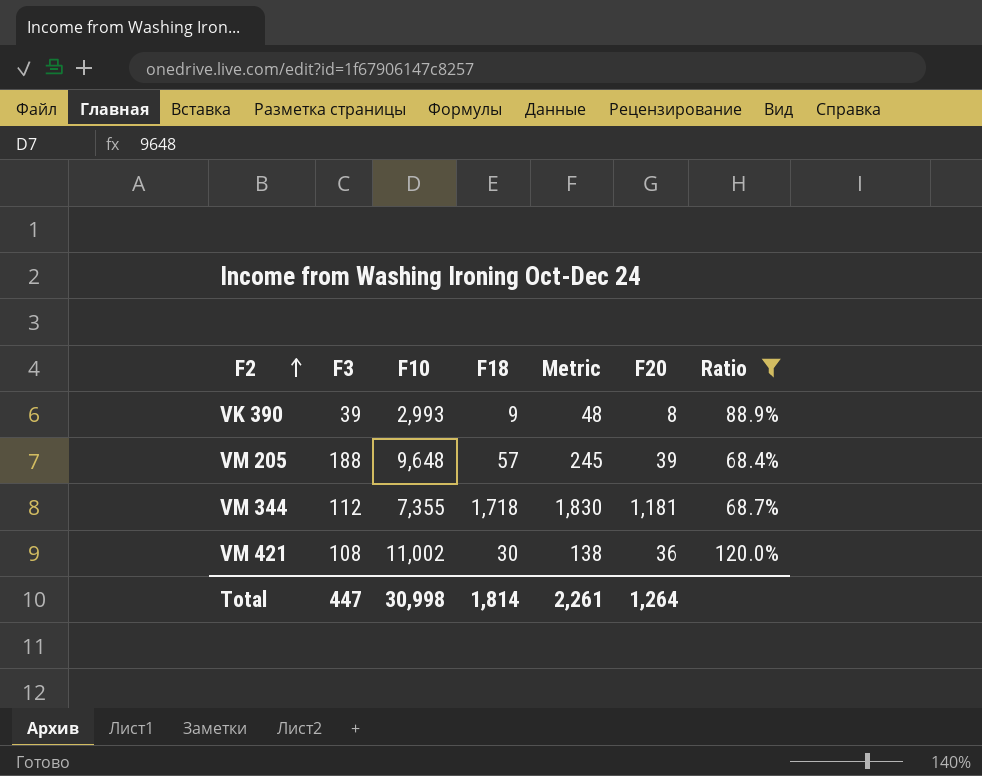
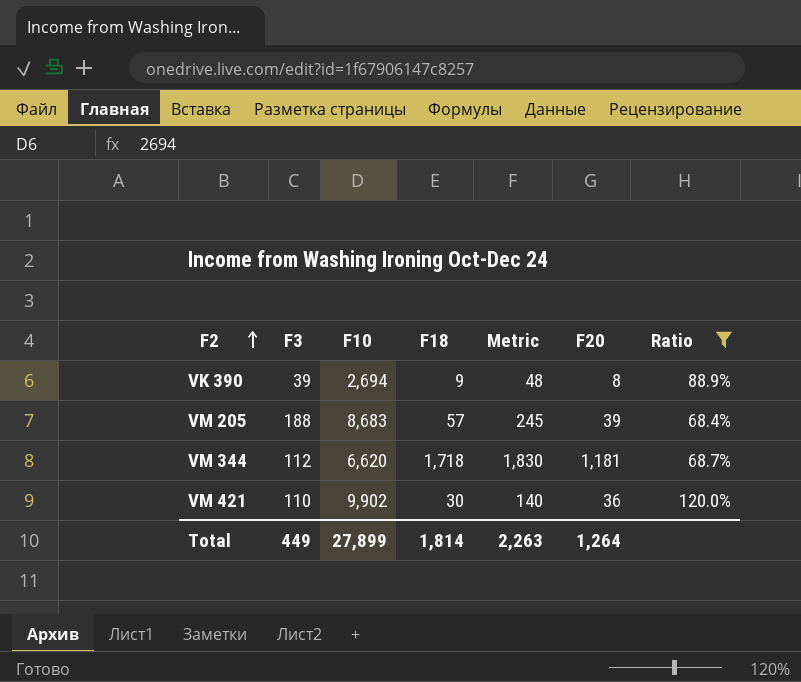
VK 390 | F10: 2,993 -> 2,694
VM 205 | F10: 9,648 -> 8,683
VM 344 | F10: 7,355 -> 6,620
VM 421 | F3: 108 -> 110
VM 421 | F10: 11,002 -> 9,902
VM 421 | Metric: 138 -> 140
Total | F3: 447 -> 449
Total | F10: 30,998 -> 27,899
Total | Metric: 2,261 -> 2,263

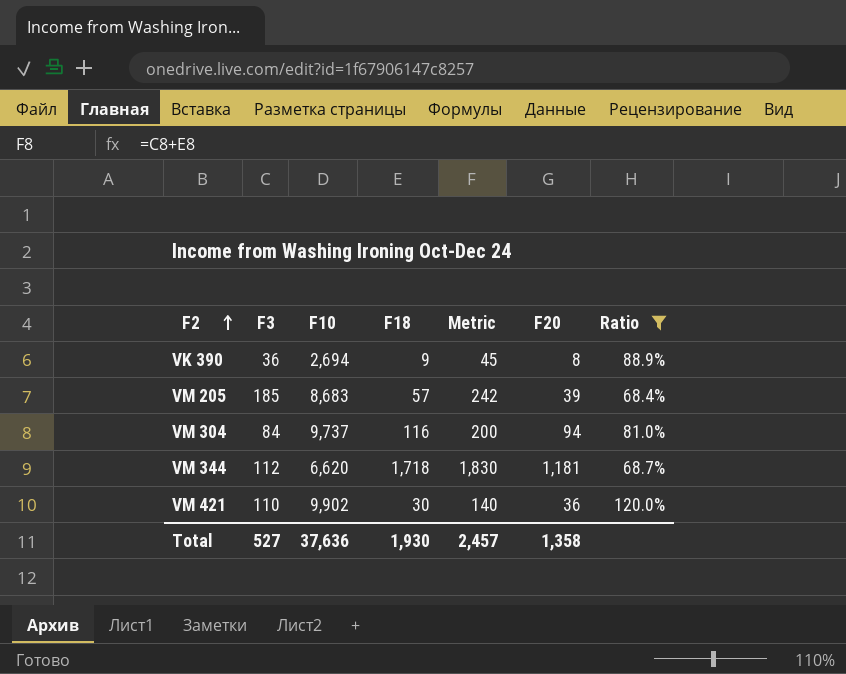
VK 390 | F3: 39 -> 36
VK 390 | Metric: 48 -> 45
VM 205 | F3: 188 -> 185
VM 205 | Metric: 245 -> 242
row VM 304: none -> 84 | 9,737 | 116 | 200 | 94 | 81.0%
Total | F3: 449 -> 527
Total | F10: 27,899 -> 37,636
Total | F18: 1,814 -> 1,930
Total | Metric: 2,263 -> 2,457
Total | F20: 1,264 -> 1,358

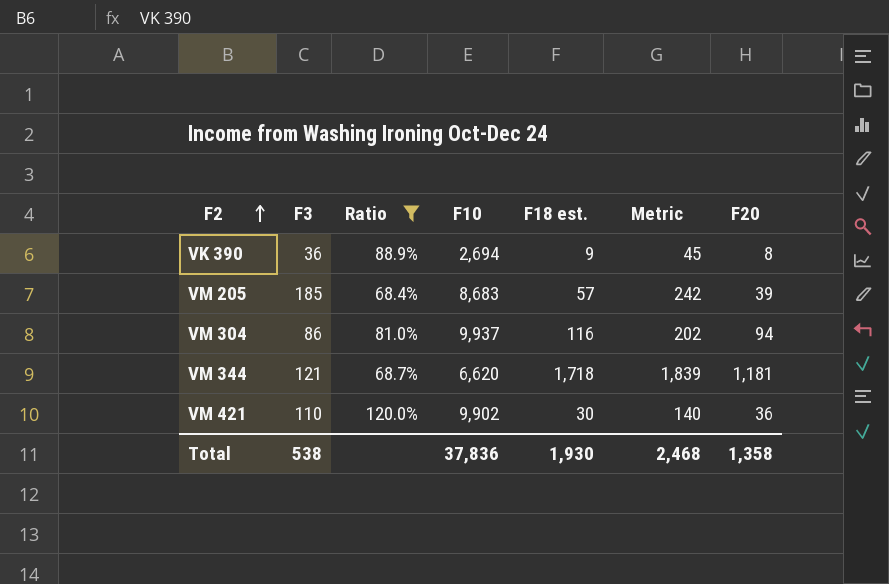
column Ratio | position: 7 -> 3
column name: F18 -> F18 est.
VM 304 | F3: 84 -> 86
VM 304 | F10: 9,737 -> 9,937
VM 304 | Metric: 200 -> 202
VM 344 | F3: 112 -> 121
VM 344 | Metric: 1,830 -> 1,839
Total | F3: 527 -> 538
Total | F10: 37,636 -> 37,836
Total | Metric: 2,457 -> 2,468

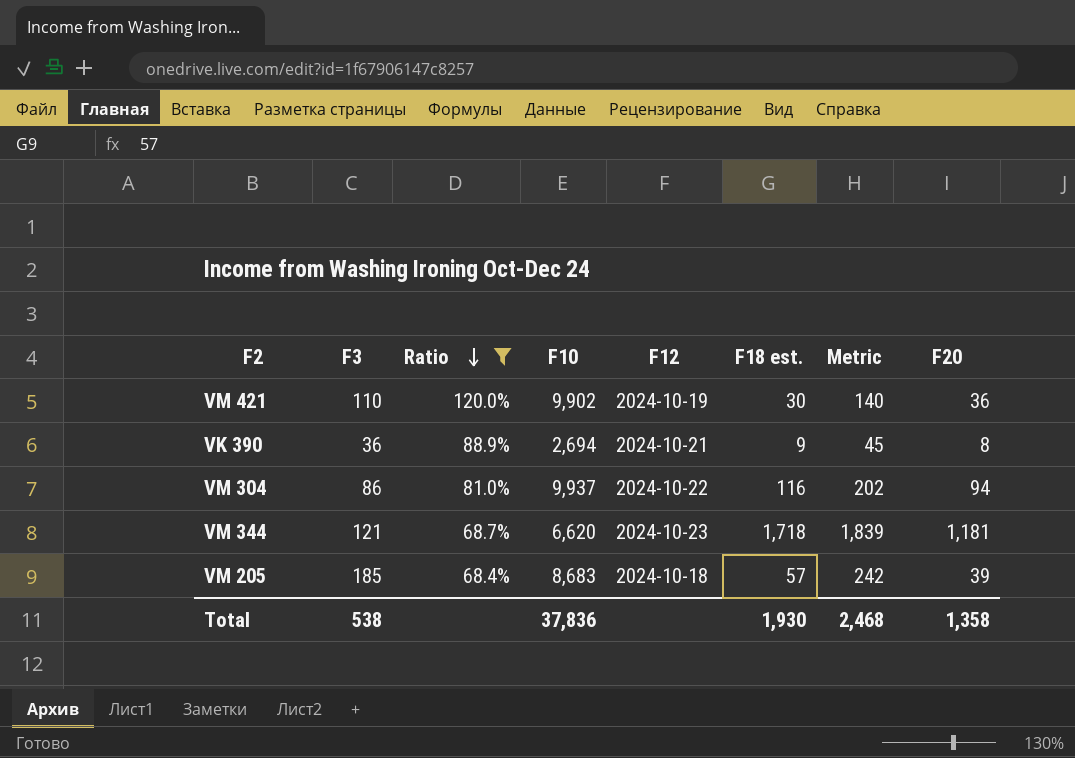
row order: F2 ascending -> Ratio descending
column F12 | position: none -> 5

